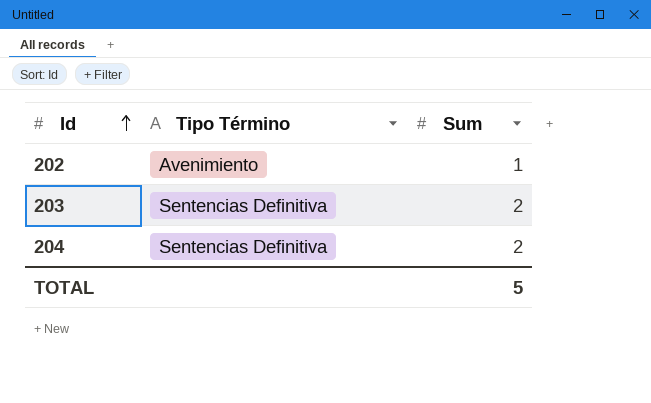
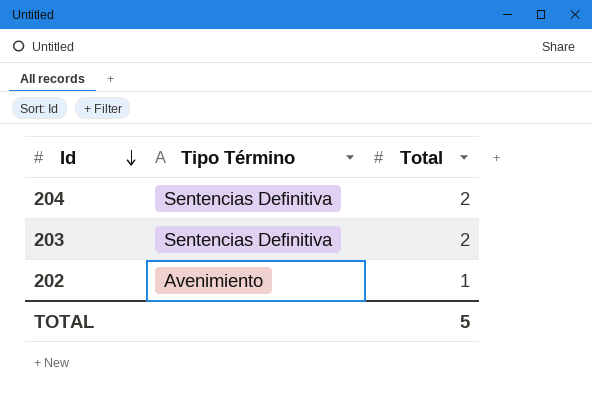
row order: Id ascending -> Id descending
column name: Sum -> Total

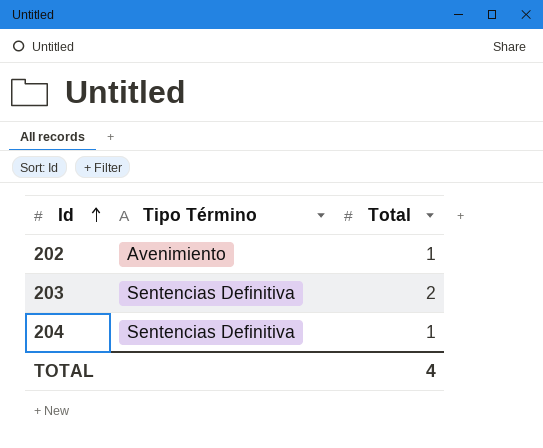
row order: Id descending -> Id ascending
204 | Total: 2 -> 1
TOTAL | Total: 5 -> 4

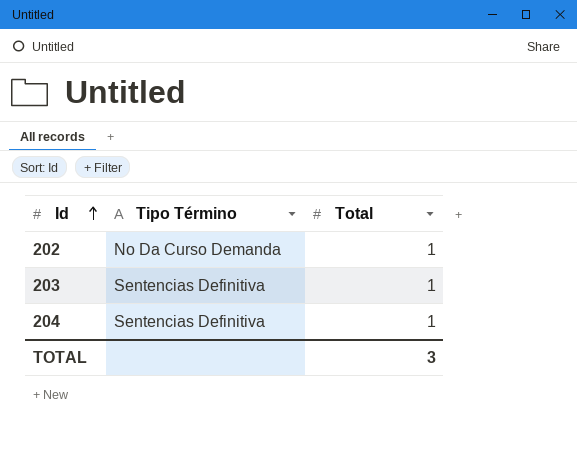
202 | Tipo Término: Avenimiento -> No Da Curso Demanda
203 | Total: 2 -> 1
TOTAL | Total: 4 -> 3

